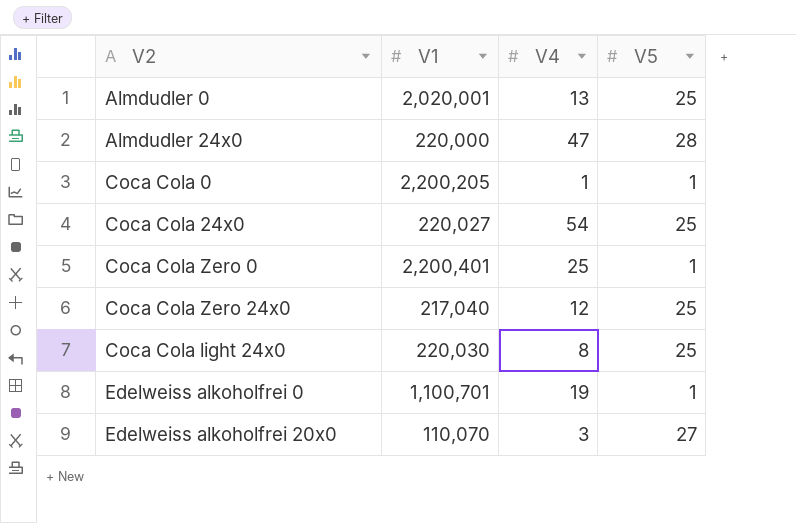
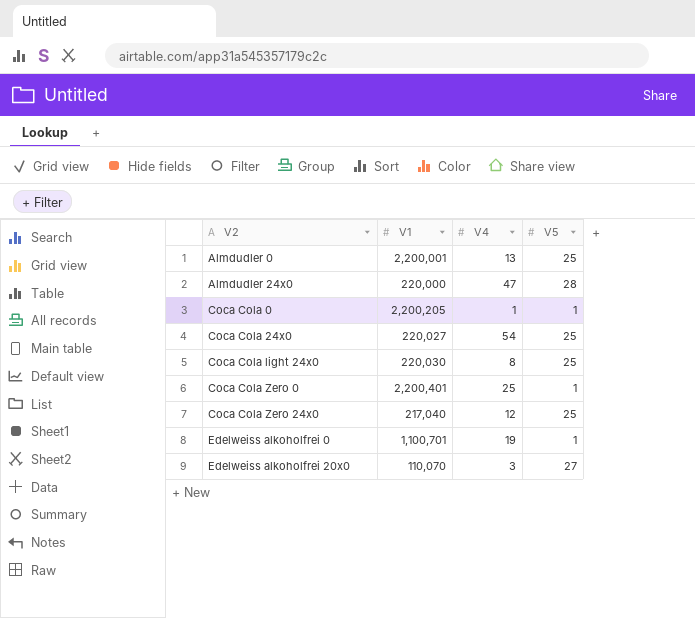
row order: none -> V2 ascending
Almdudler 0 | V1: 2,020,001 -> 2,200,001

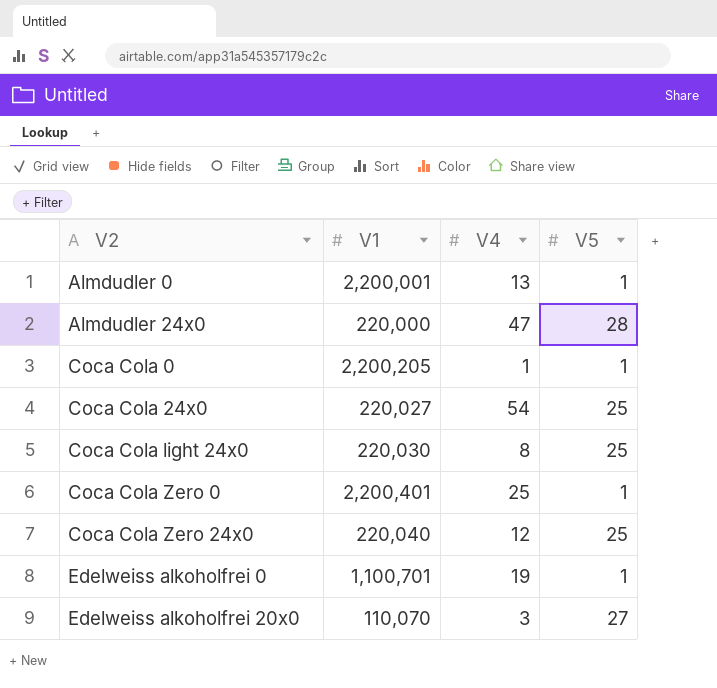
Almdudler 0 | V5: 25 -> 1
Coca Cola Zero 24x0 | V1: 217,040 -> 220,040

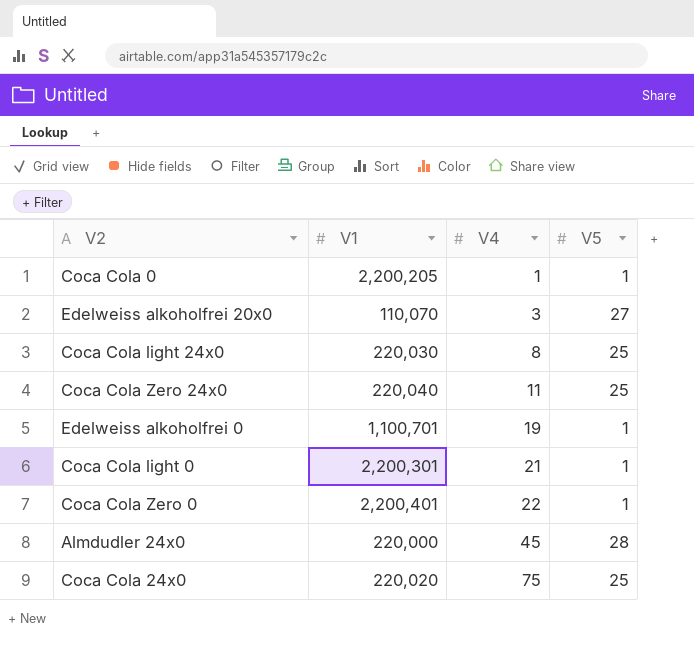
row order: V2 ascending -> V4 ascending
row Almdudler 0: 2,200,001 | 13 | 1 -> none
Coca Cola Zero 24x0 | V4: 12 -> 11
row Coca Cola light 0: none -> 2,200,301 | 21 | 1
Coca Cola Zero 0 | V4: 25 -> 22
Almdudler 24x0 | V4: 47 -> 45
Coca Cola 24x0 | V1: 220,027 -> 220,020
Coca Cola 24x0 | V4: 54 -> 75

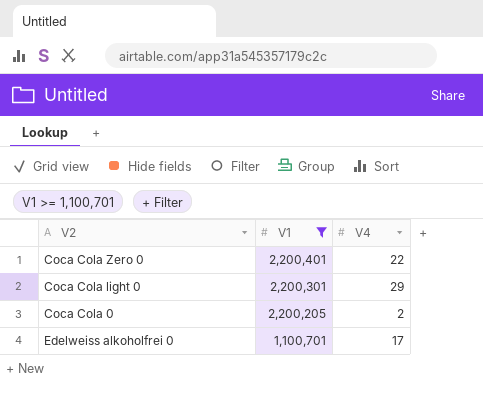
filter: none -> V1 >= 1,100,701
row order: V4 ascending -> V1 descending
column V5 | position: 4 -> none
Coca Cola light 0 | V4: 21 -> 29
Coca Cola 0 | V4: 1 -> 2
Edelweiss alkoholfrei 0 | V4: 19 -> 17

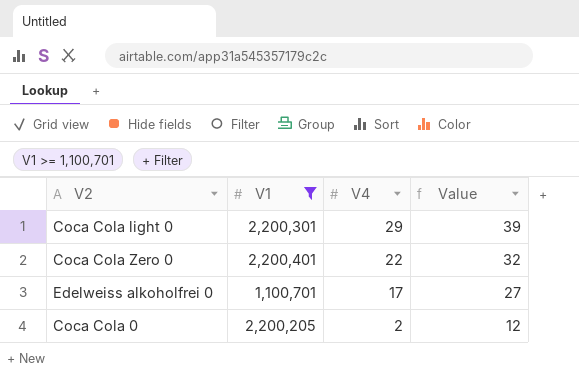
row order: V1 descending -> V4 descending
column Value | formula: none -> [V4] + 10

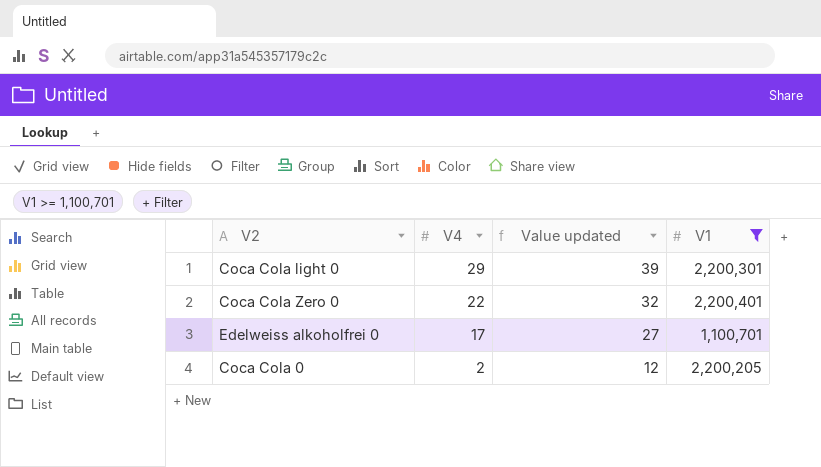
column name: Value -> Value updated
column V1 | position: 2 -> 4

